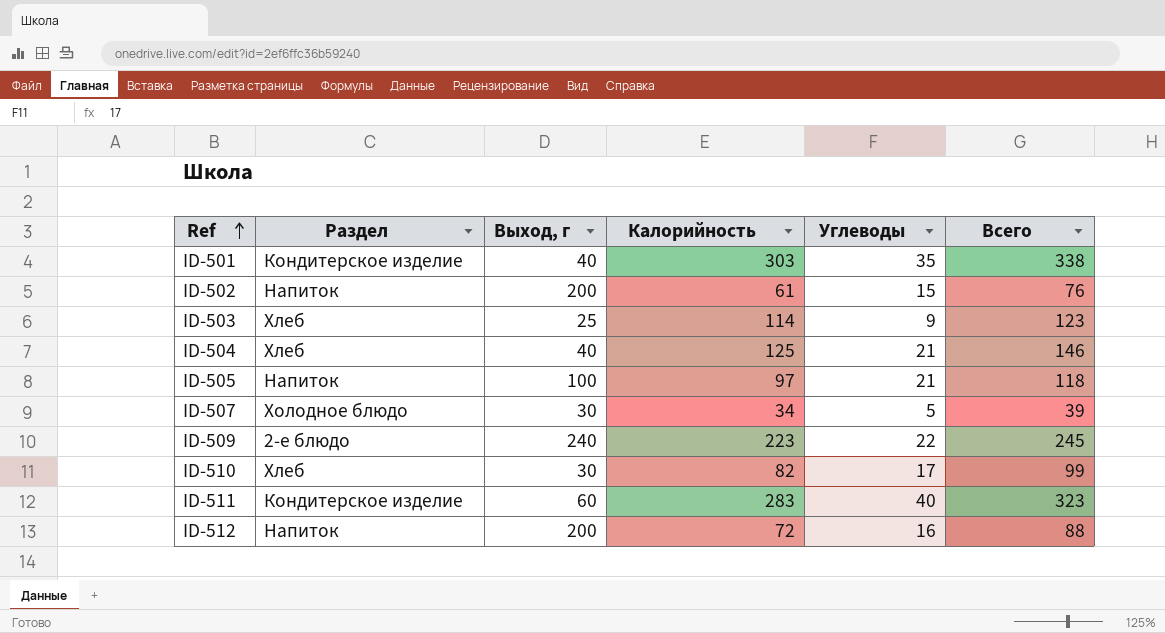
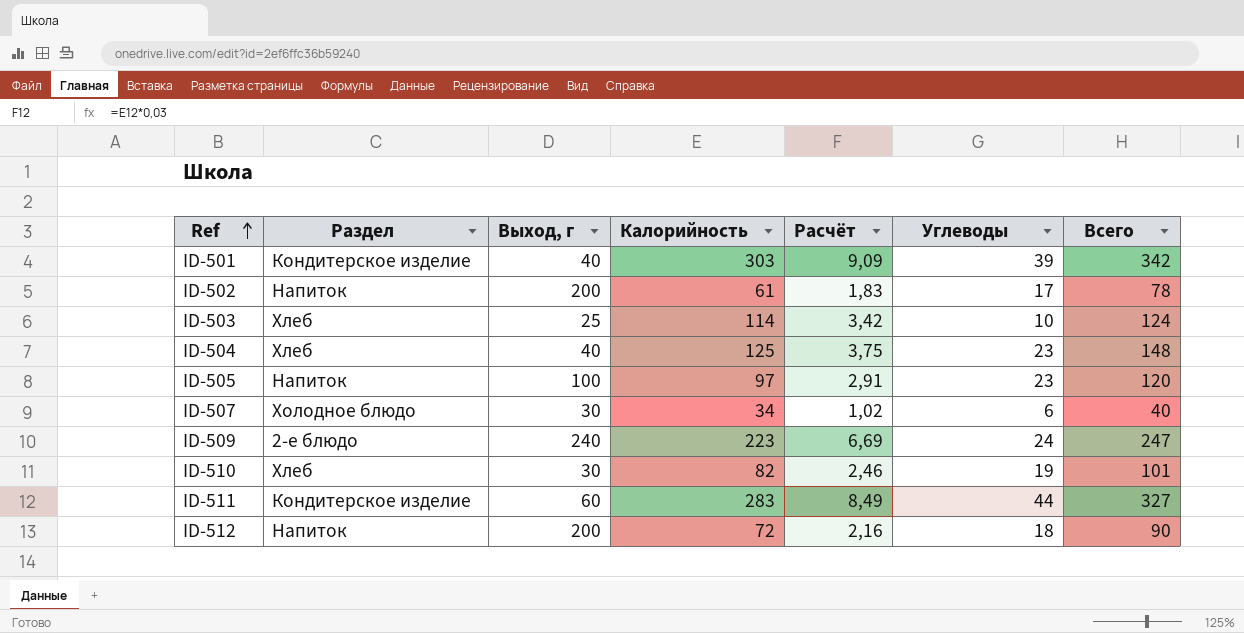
column Расчёт | formula: none -> [Калорийность] * 0,03
ID-501 | Углеводы: 35 -> 39
ID-501 | Всего: 338 -> 342
ID-502 | Углеводы: 15 -> 17
ID-502 | Всего: 76 -> 78
ID-503 | Углеводы: 9 -> 10
ID-503 | Всего: 123 -> 124
ID-504 | Углеводы: 21 -> 23
ID-504 | Всего: 146 -> 148
ID-505 | Углеводы: 21 -> 23
ID-505 | Всего: 118 -> 120
ID-507 | Углеводы: 5 -> 6
ID-507 | Всего: 39 -> 40
ID-509 | Углеводы: 22 -> 24
ID-509 | Всего: 245 -> 247
ID-510 | Углеводы: 17 -> 19
ID-510 | Всего: 99 -> 101
ID-511 | Углеводы: 40 -> 44
ID-511 | Всего: 323 -> 327
ID-512 | Углеводы: 16 -> 18
ID-512 | Всего: 88 -> 90

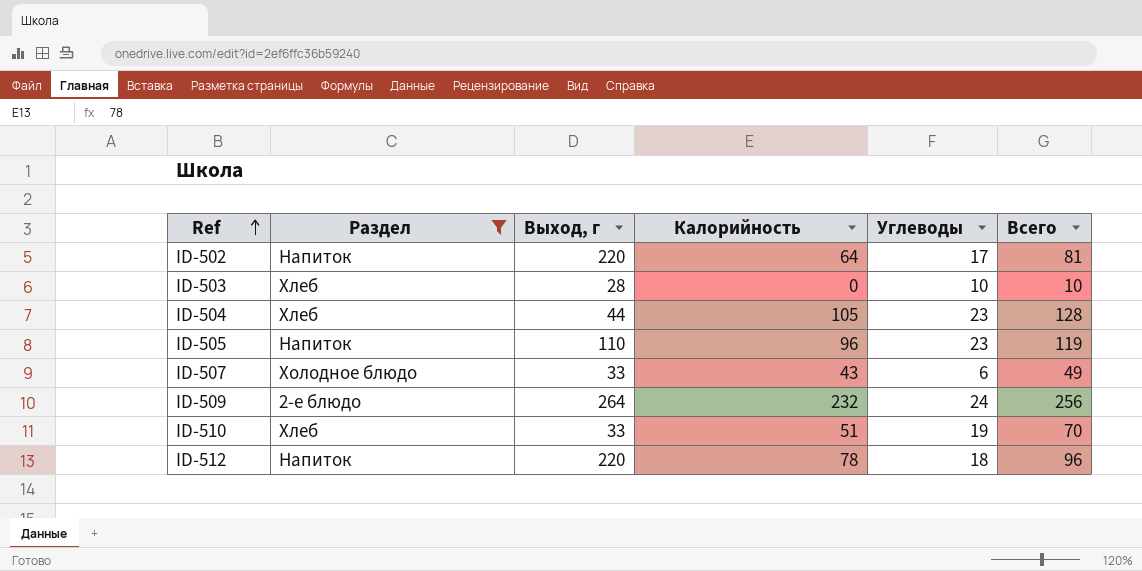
filter: none -> Раздел != Кондитерское изделие
column Расчёт | formula: [Калорийность] * 0,03 -> none
ID-502 | Выход, г: 200 -> 220
ID-502 | Калорийность: 61 -> 64
ID-502 | Всего: 78 -> 81
ID-503 | Выход, г: 25 -> 28
ID-503 | Калорийность: 114 -> 0
ID-503 | Всего: 124 -> 10
ID-504 | Выход, г: 40 -> 44
ID-504 | Калорийность: 125 -> 105
ID-504 | Всего: 148 -> 128
ID-505 | Выход, г: 100 -> 110
ID-505 | Калорийность: 97 -> 96
ID-505 | Всего: 120 -> 119
ID-507 | Выход, г: 30 -> 33
ID-507 | Калорийность: 34 -> 43
ID-507 | Всего: 40 -> 49
ID-509 | Выход, г: 240 -> 264
ID-509 | Калорийность: 223 -> 232
ID-509 | Всего: 247 -> 256
ID-510 | Выход, г: 30 -> 33
ID-510 | Калорийность: 82 -> 51
ID-510 | Всего: 101 -> 70
ID-512 | Выход, г: 200 -> 220
ID-512 | Калорийность: 72 -> 78
ID-512 | Всего: 90 -> 96

